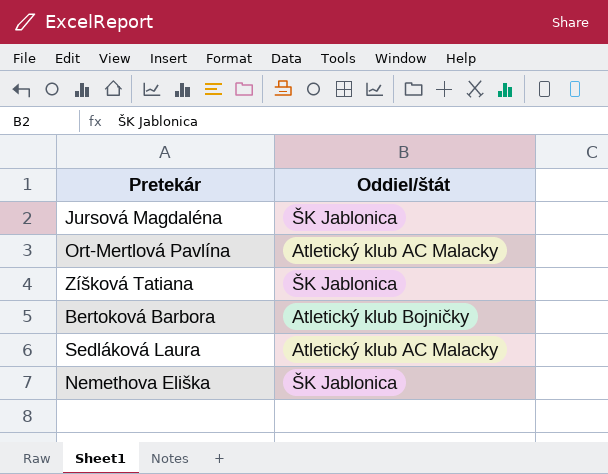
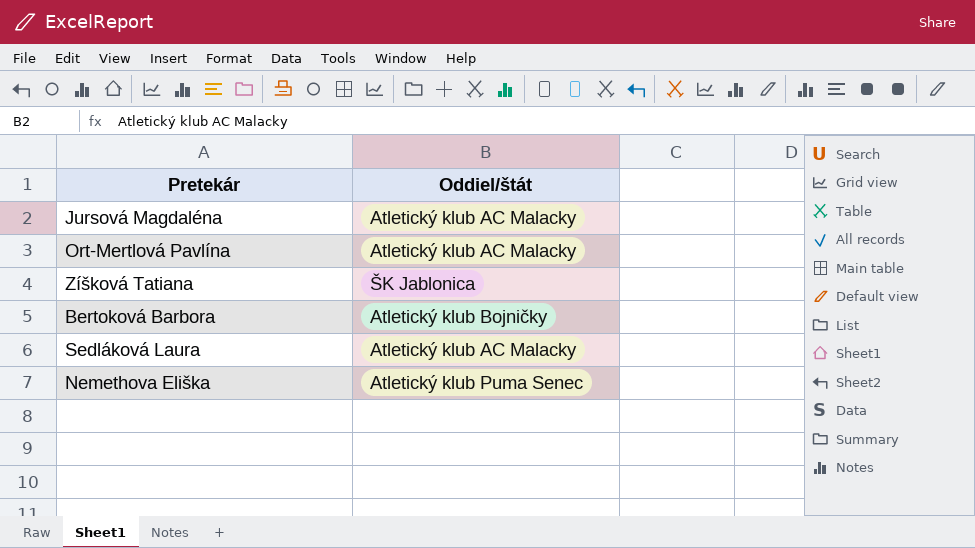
Jursová Magdaléna | Oddiel/štát: ŠK Jablonica -> Atletický klub AC Malacky
Nemethova Eliška | Oddiel/štát: ŠK Jablonica -> Atletický klub Puma Senec

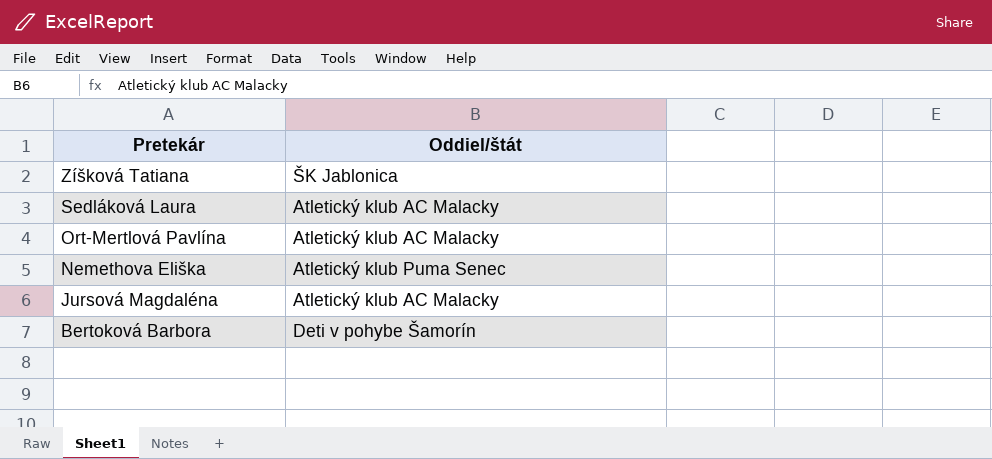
row order: none -> Pretekár descending
Bertoková Barbora | Oddiel/štát: Atletický klub Bojničky -> Deti v pohybe Šamorín

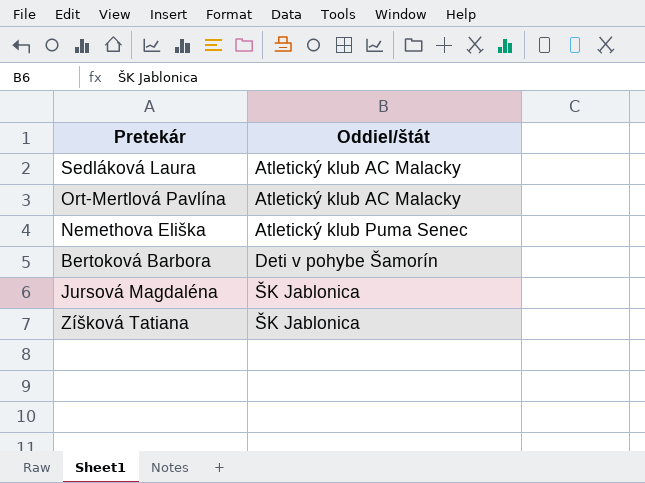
row order: Pretekár descending -> Oddiel/štát ascending
Jursová Magdaléna | Oddiel/štát: Atletický klub AC Malacky -> ŠK Jablonica

